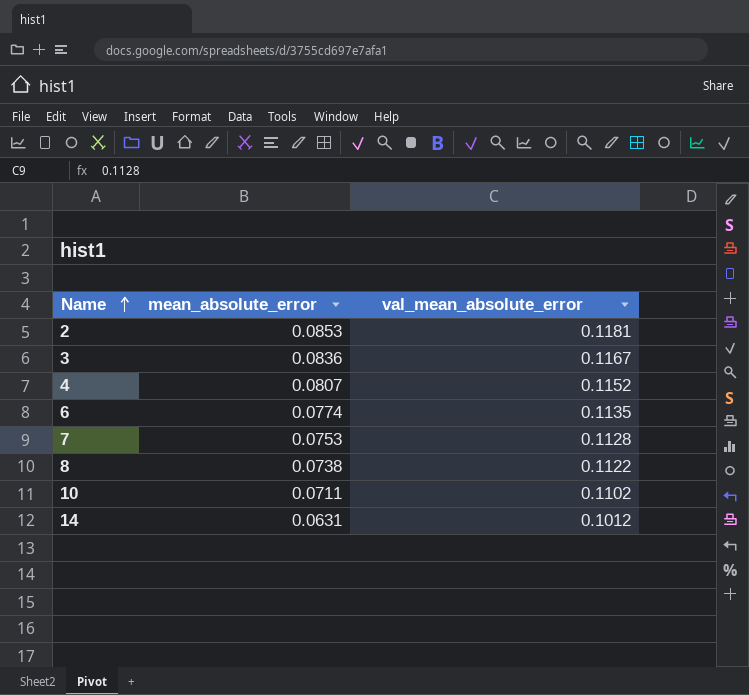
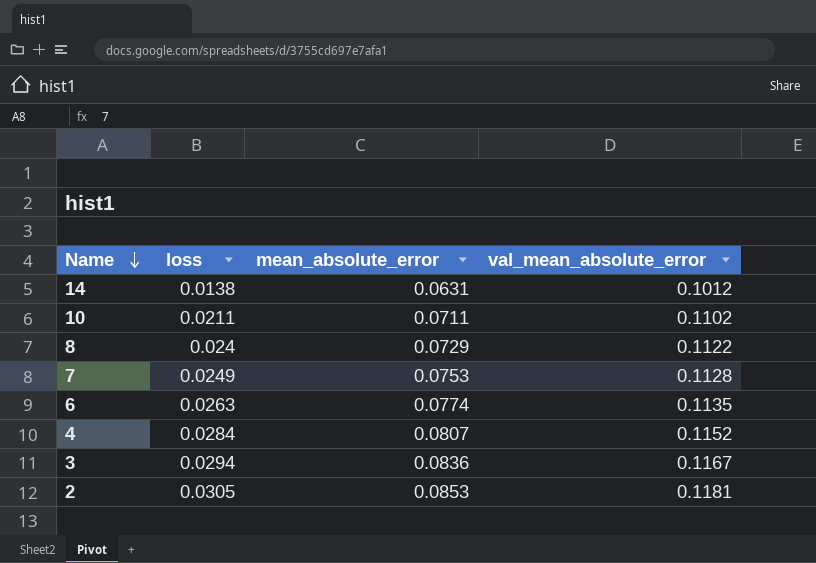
row order: Name ascending -> Name descending
column loss | position: none -> 2
8 | mean_absolute_error: 0.0738 -> 0.0729

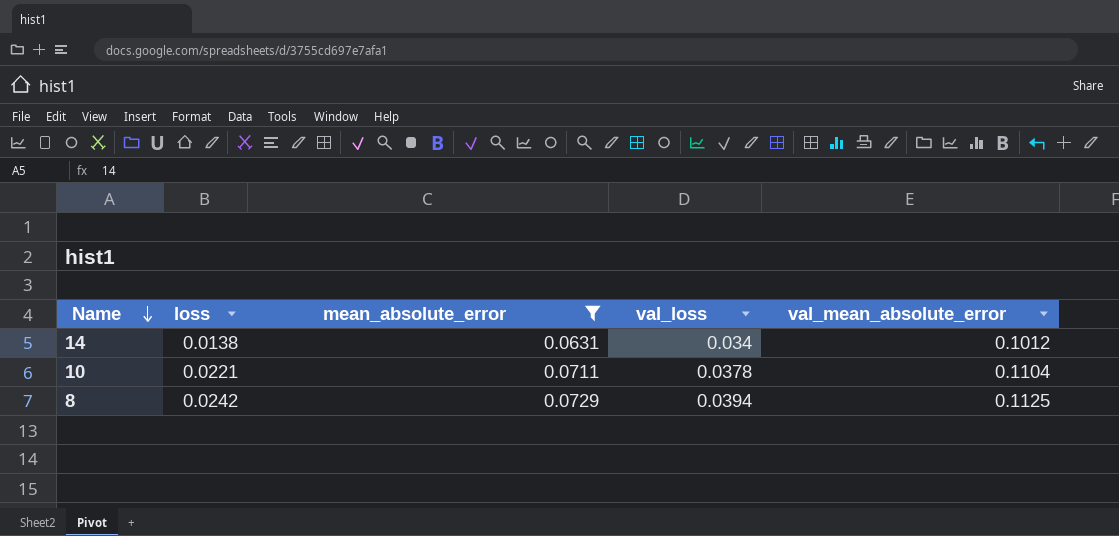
filter: none -> mean_absolute_error <= 0.0729
column val_loss | position: none -> 4
10 | loss: 0.0211 -> 0.0221
10 | val_mean_absolute_error: 0.1102 -> 0.1104
8 | loss: 0.024 -> 0.0242
8 | val_mean_absolute_error: 0.1122 -> 0.1125

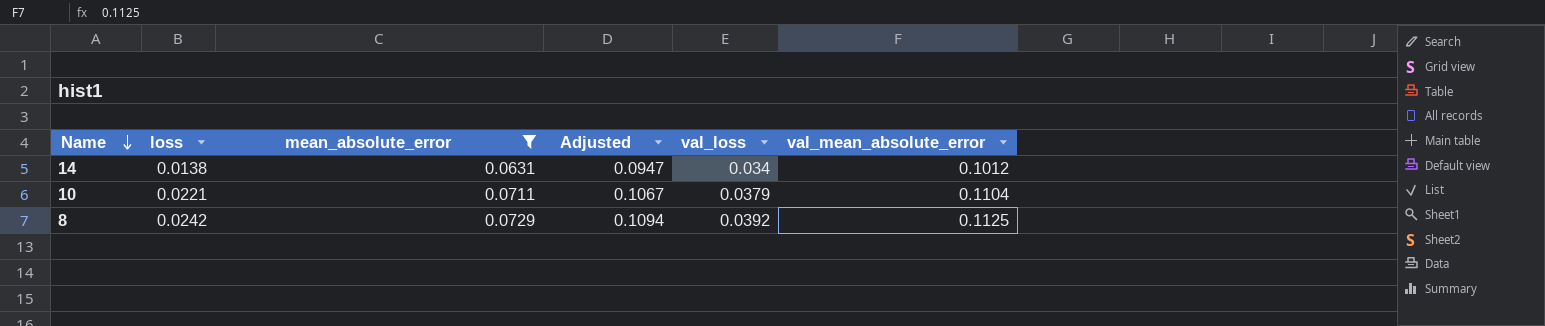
column Adjusted | formula: none -> [mean_absolute_error] * 1.5
10 | val_loss: 0.0378 -> 0.0379
8 | val_loss: 0.0394 -> 0.0392

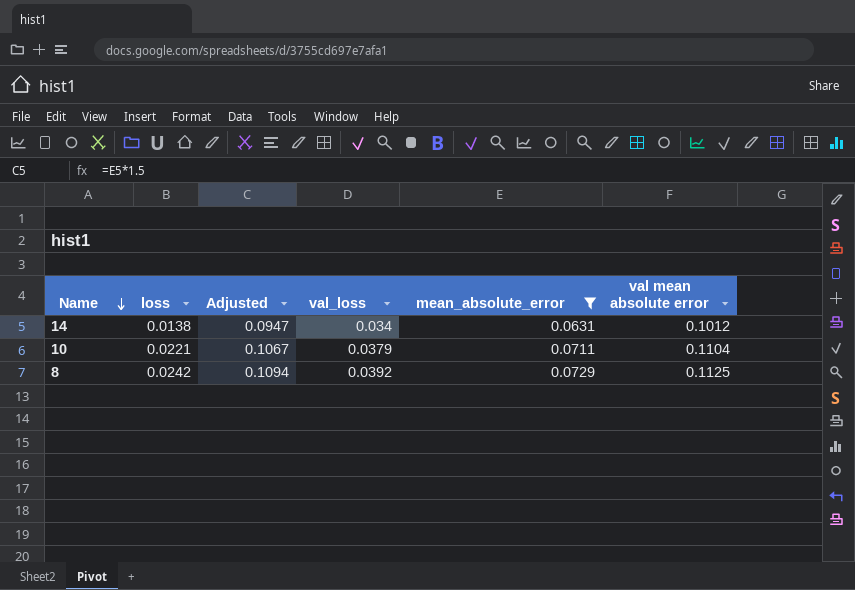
column mean_absolute_error | position: 3 -> 5
column name: val_mean_absolute_error -> val mean absolute error

